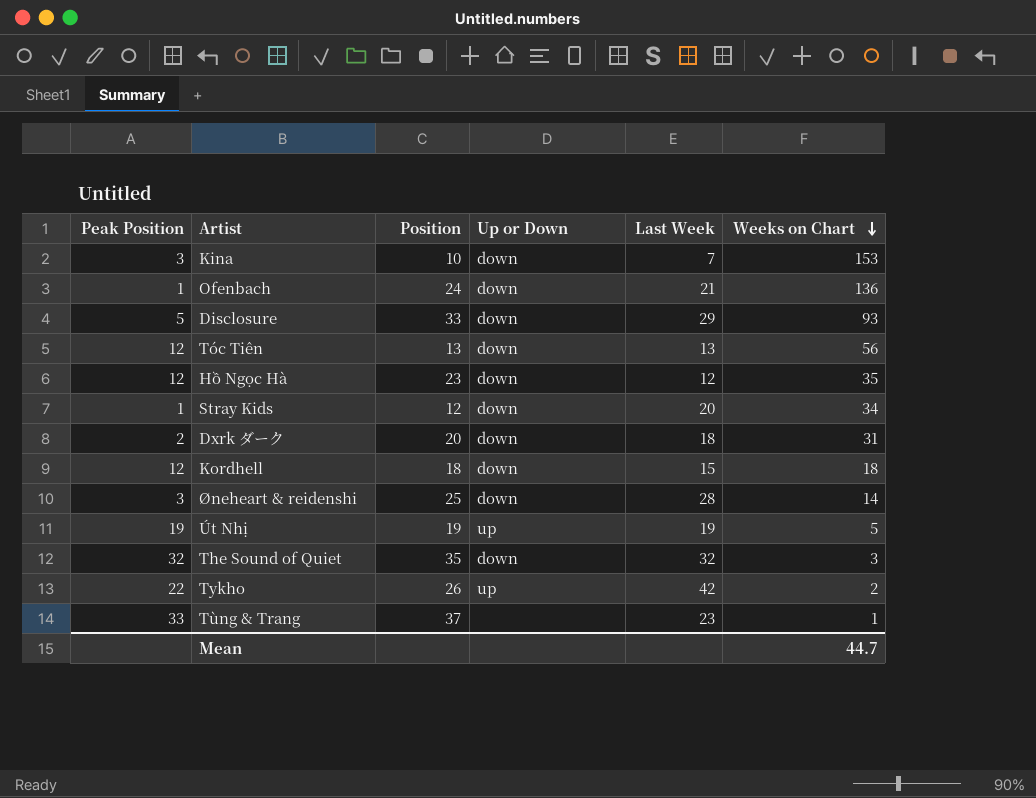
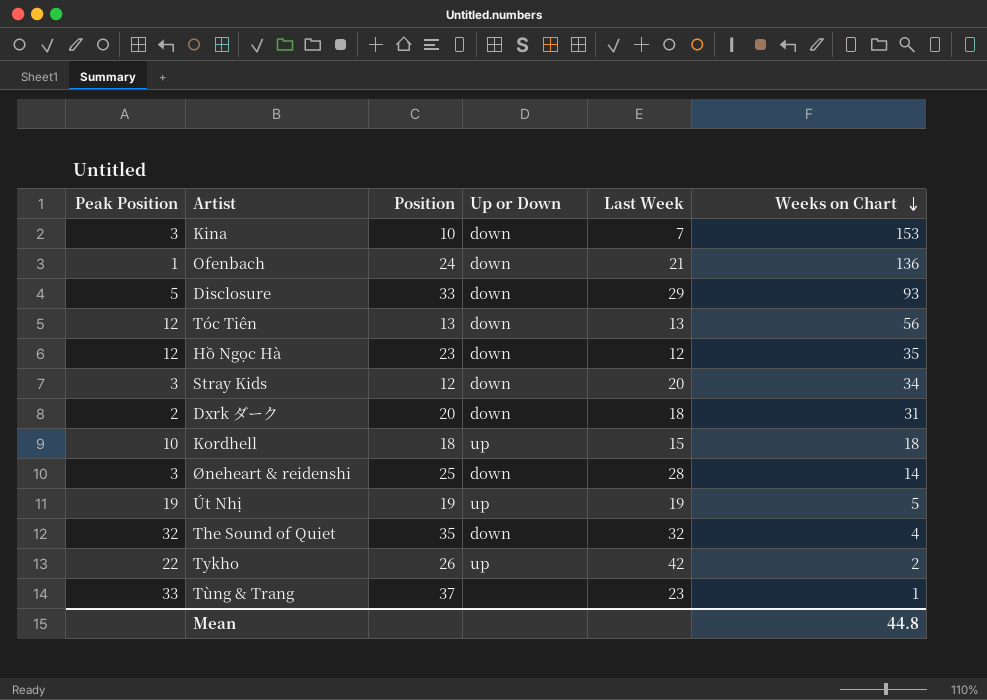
Stray Kids | Peak Position: 1 -> 3
Kordhell | Peak Position: 12 -> 10
Kordhell | Up or Down: down -> up
The Sound of Quiet | Weeks on Chart: 3 -> 4
Mean | Weeks on Chart: 44.7 -> 44.8

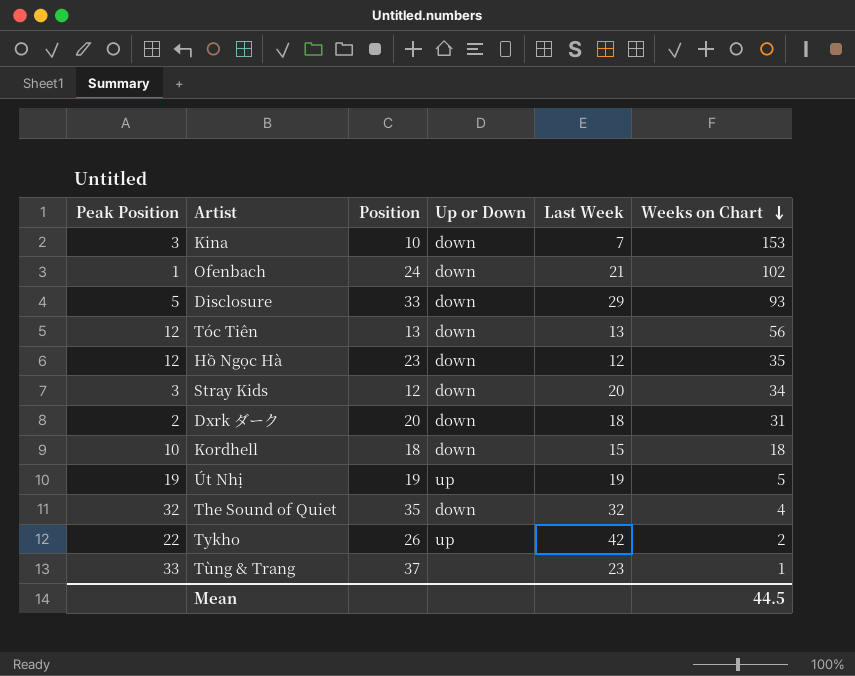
row Øneheart & reidenshi: 3 | 25 | down | 28 | 14 -> none
Ofenbach | Weeks on Chart: 136 -> 102
Kordhell | Up or Down: up -> down
Mean | Weeks on Chart: 44.8 -> 44.5

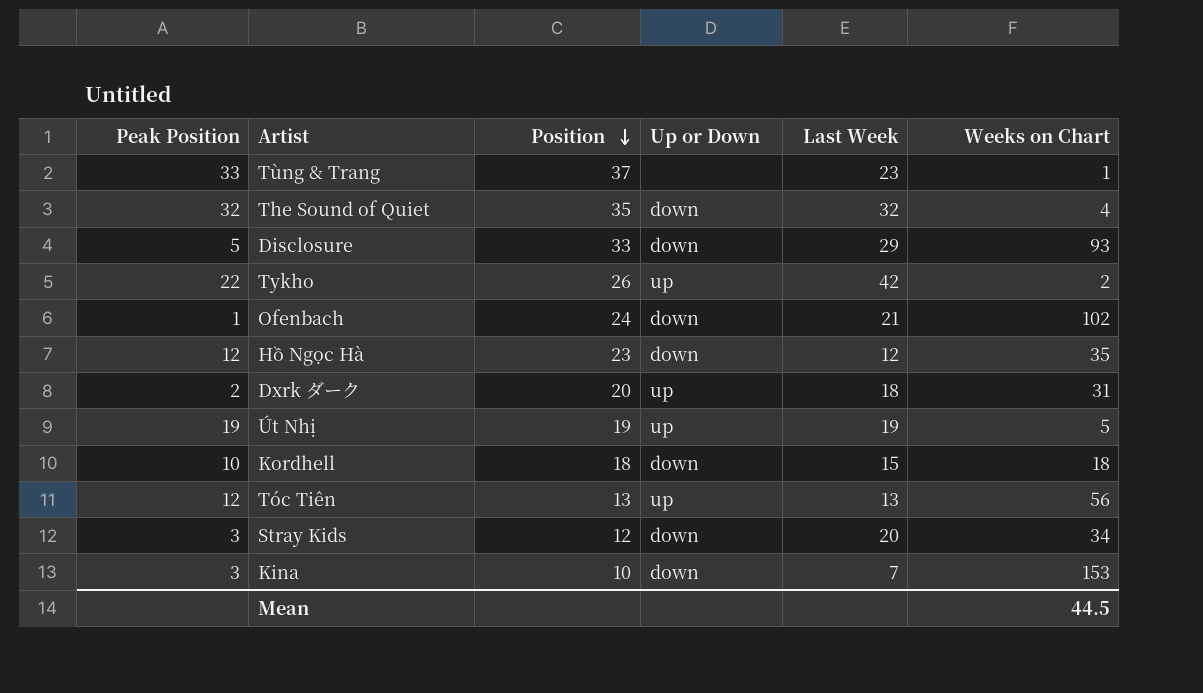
row order: Weeks on Chart descending -> Position descending
Dxrk ダーク | Up or Down: down -> up
Tóc Tiên | Up or Down: down -> up

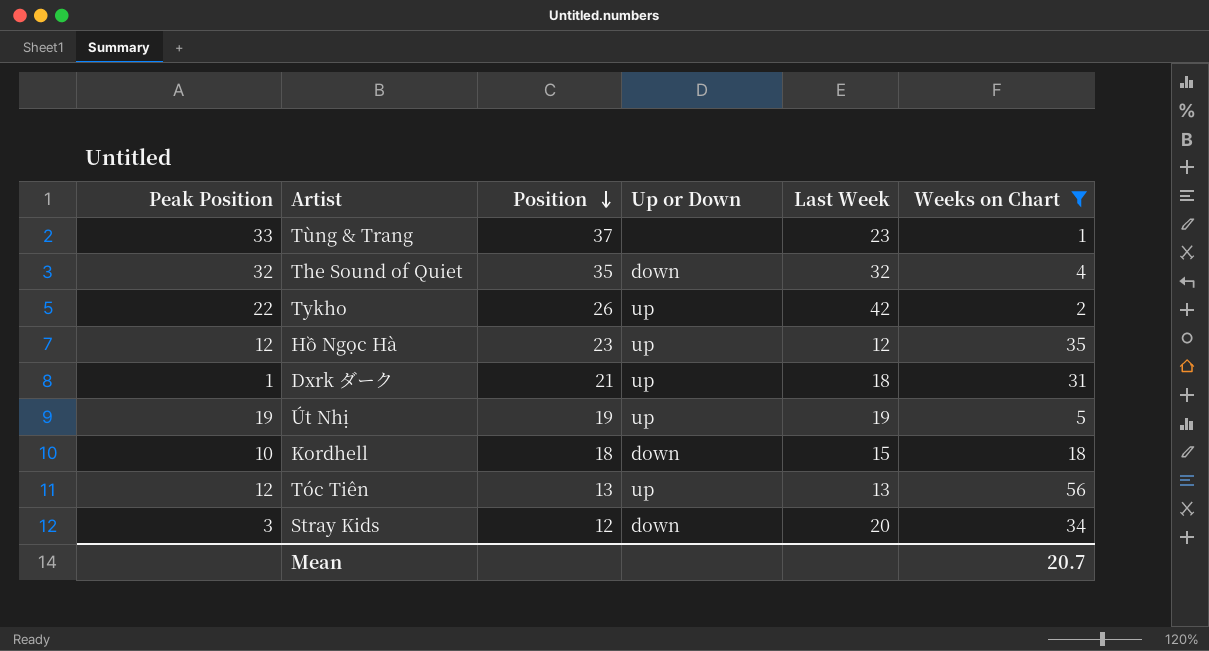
filter: none -> Weeks on Chart <= 56
Hồ Ngọc Hà | Up or Down: down -> up
Dxrk ダーク | Peak Position: 2 -> 1
Dxrk ダーク | Position: 20 -> 21
Mean | Weeks on Chart: 44.5 -> 20.7

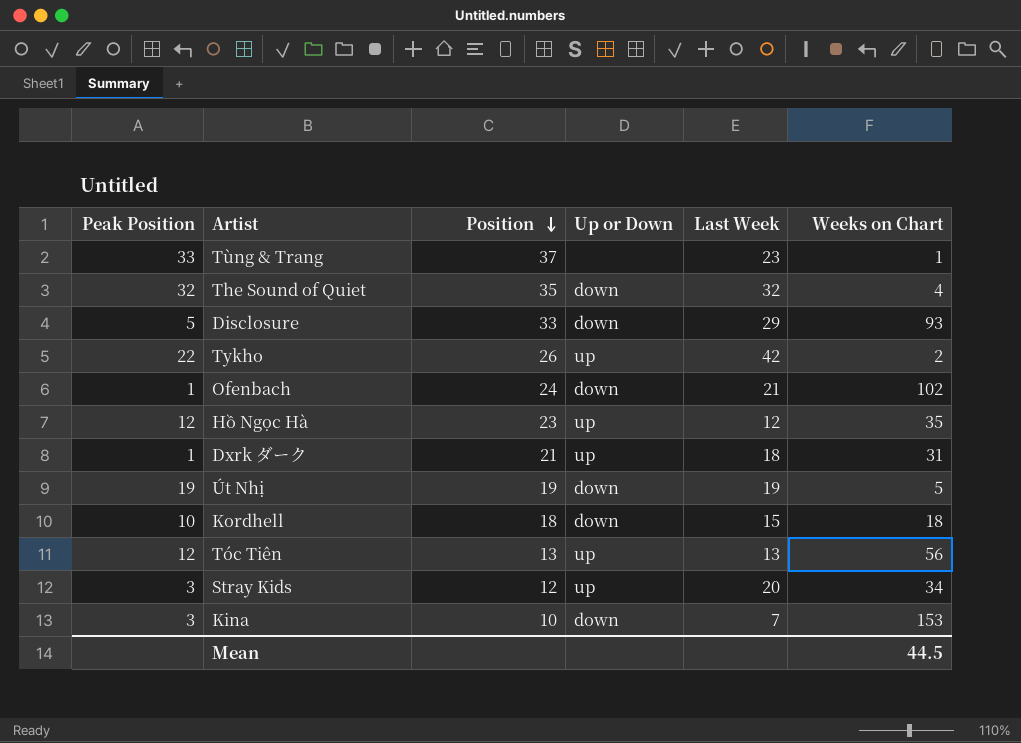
filter: Weeks on Chart <= 56 -> none
Út Nhị | Up or Down: up -> down
Stray Kids | Up or Down: down -> up
Mean | Weeks on Chart: 20.7 -> 44.5

